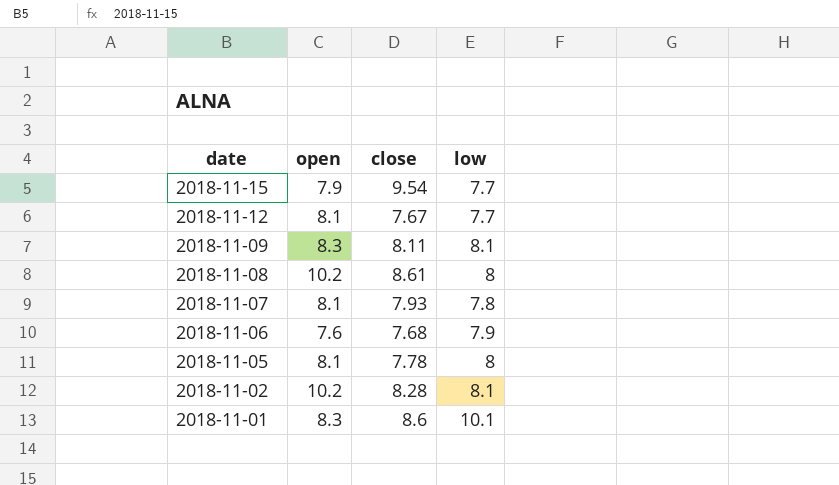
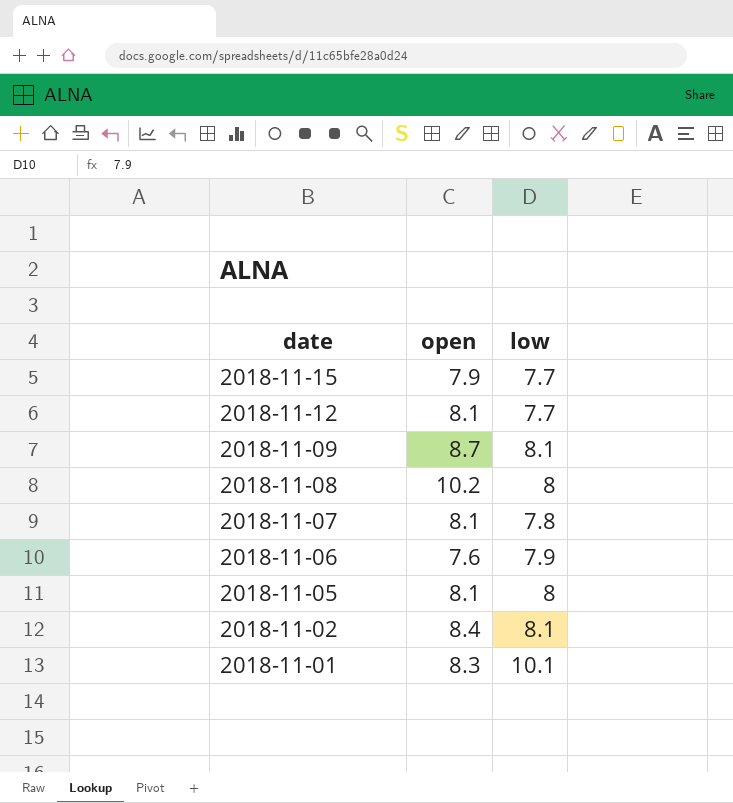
column close | position: 3 -> none
2018-11-09 | open: 8.3 -> 8.7
2018-11-02 | open: 10.2 -> 8.4

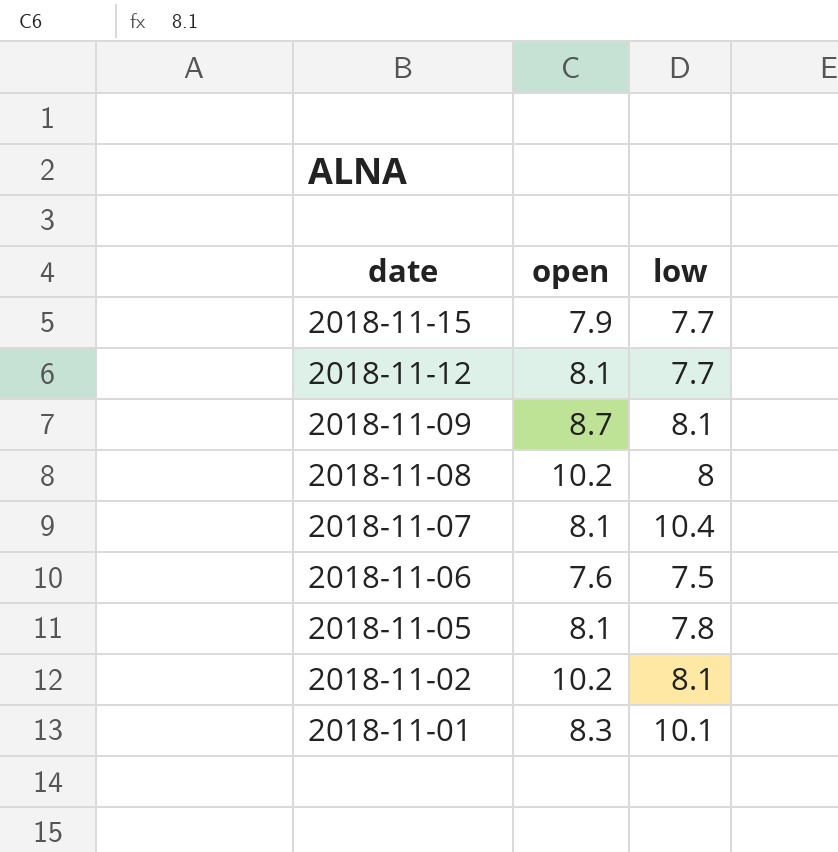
2018-11-07 | low: 7.8 -> 10.4
2018-11-06 | low: 7.9 -> 7.5
2018-11-05 | low: 8 -> 7.8
2018-11-02 | open: 8.4 -> 10.2

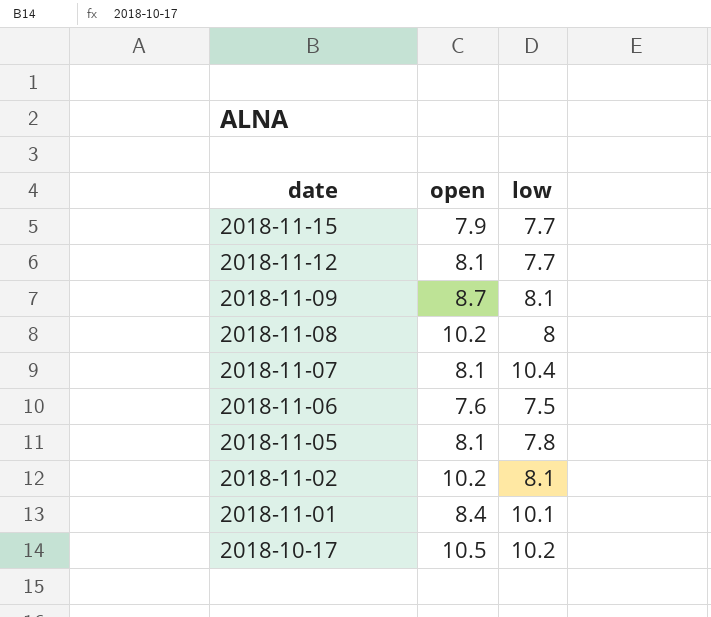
2018-11-01 | open: 8.3 -> 8.4
row 2018-10-17: none -> 10.5 | 10.2

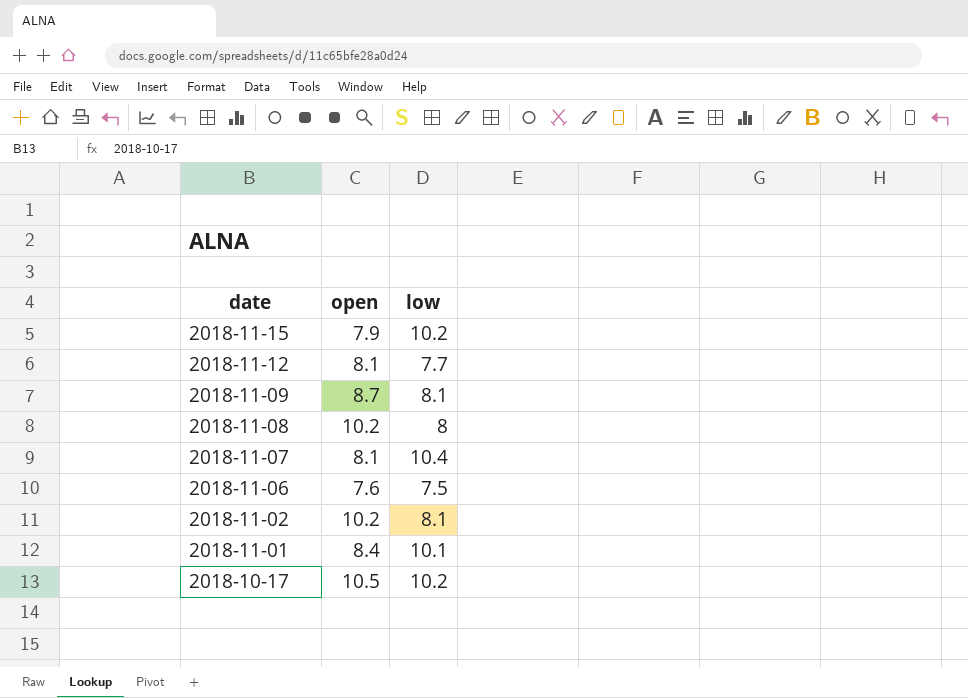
row 2018-11-05: 8.1 | 7.8 -> none
2018-11-15 | low: 7.7 -> 10.2

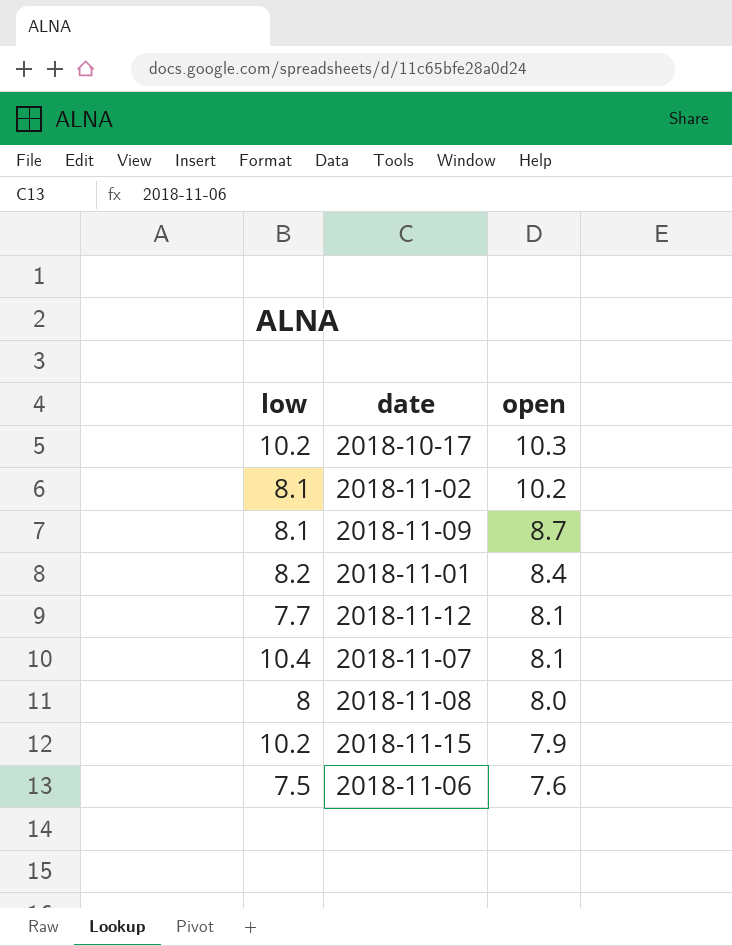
row order: date descending -> open descending
column low | position: 3 -> 1
2018-10-17 | open: 10.5 -> 10.3
2018-11-01 | low: 10.1 -> 8.2
2018-11-08 | open: 10.2 -> 8.0

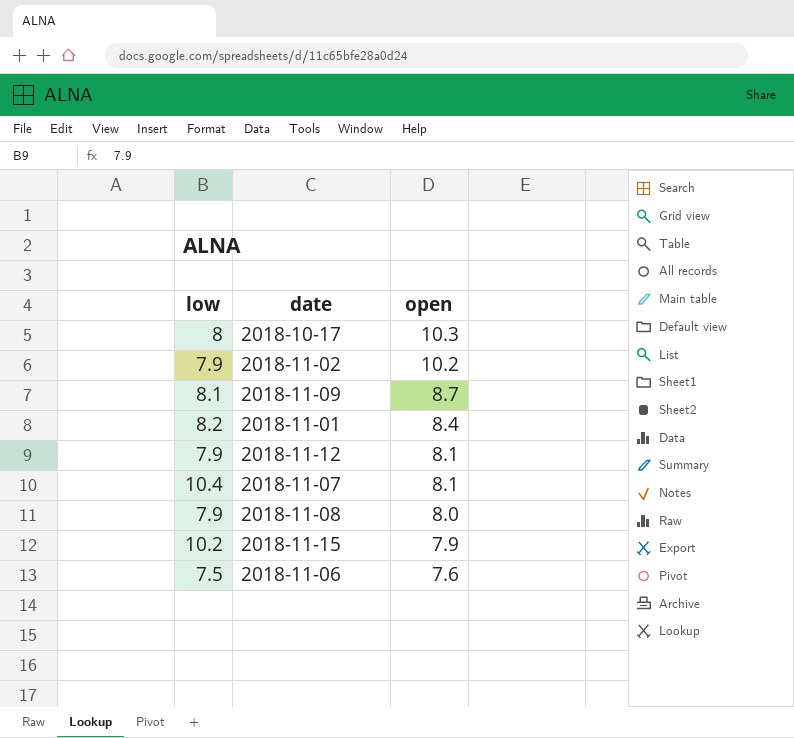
2018-10-17 | low: 10.2 -> 8
2018-11-02 | low: 8.1 -> 7.9
2018-11-12 | low: 7.7 -> 7.9
2018-11-08 | low: 8 -> 7.9

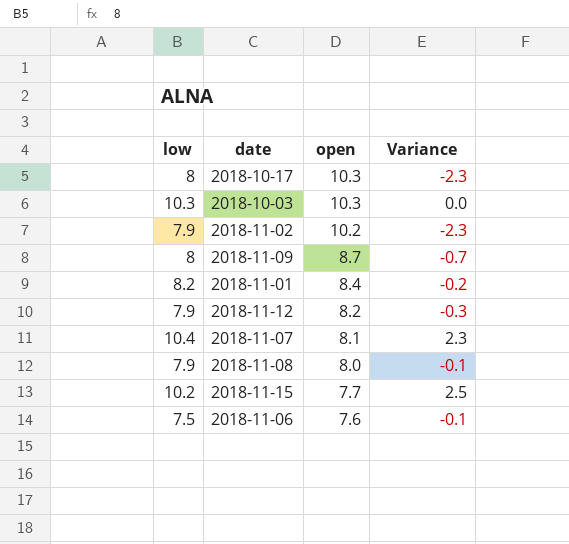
column Variance | formula: none -> [low] - [open]
row 2018-10-03: none -> 10.3 | 10.3 | 0.0
2018-11-09 | low: 8.1 -> 8
2018-11-12 | open: 8.1 -> 8.2
2018-11-15 | open: 7.9 -> 7.7

